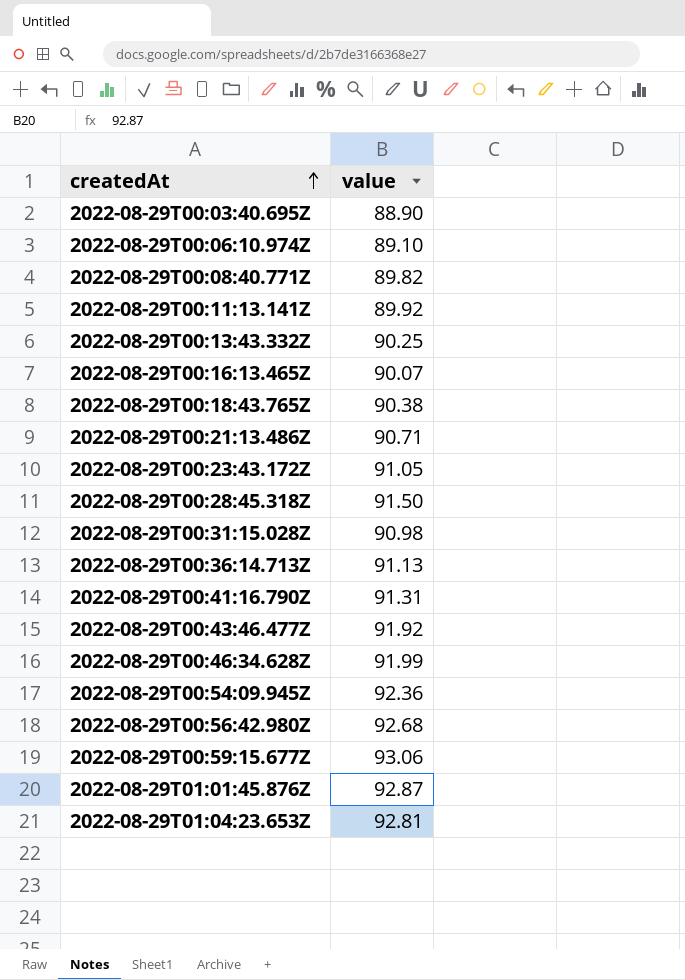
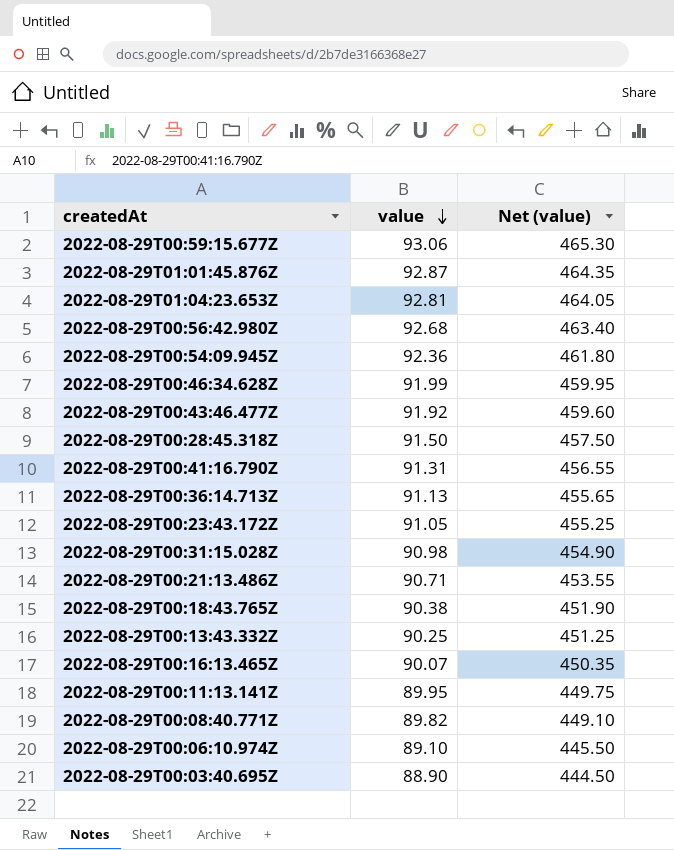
row order: createdAt ascending -> value descending
column Net (value) | formula: none -> [value] * 5
2022-08-29T00:11:13.141Z | value: 89.92 -> 89.95

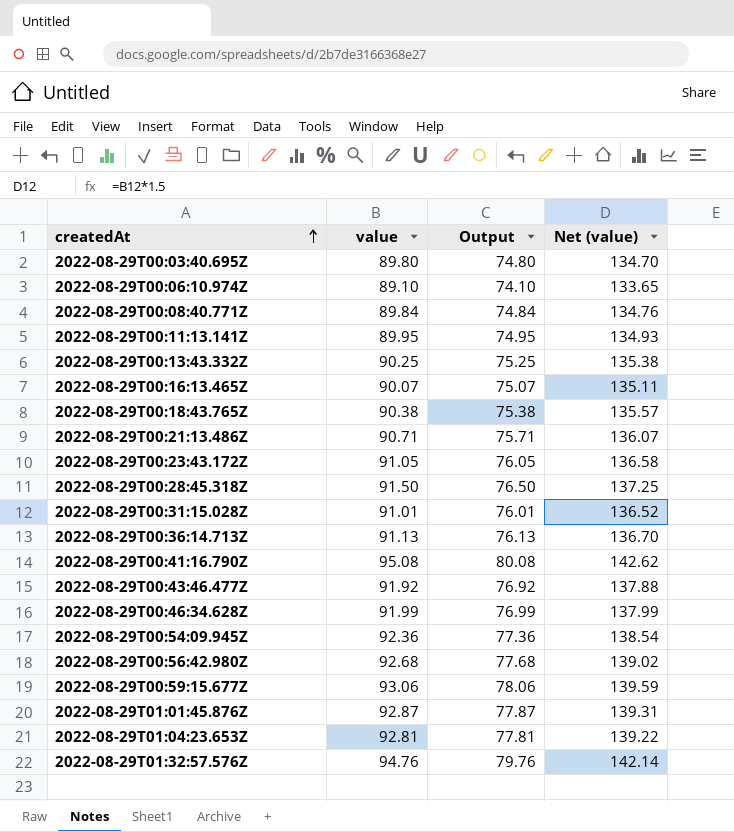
row order: value descending -> createdAt ascending
column Output | formula: none -> [value] - 15
column Net (value) | formula: [value] * 5 -> [value] * 1.5
2022-08-29T00:03:40.695Z | value: 88.90 -> 89.80
2022-08-29T00:08:40.771Z | value: 89.82 -> 89.84
2022-08-29T00:31:15.028Z | value: 90.98 -> 91.01
2022-08-29T00:41:16.790Z | value: 91.31 -> 95.08
row 2022-08-29T01:32:57.576Z: none -> 94.76 | 79.76 | 142.14

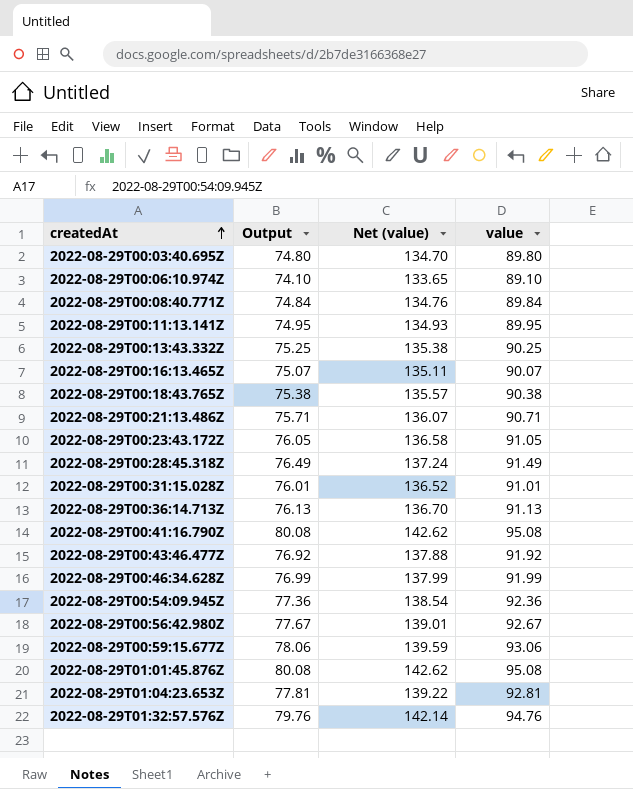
column value | position: 2 -> 4
2022-08-29T00:28:45.318Z | Output: 76.50 -> 76.49
2022-08-29T00:28:45.318Z | Net (value): 137.25 -> 137.24
2022-08-29T00:28:45.318Z | value: 91.50 -> 91.49
2022-08-29T00:56:42.980Z | Output: 77.68 -> 77.67
2022-08-29T00:56:42.980Z | Net (value): 139.02 -> 139.01
2022-08-29T00:56:42.980Z | value: 92.68 -> 92.67
2022-08-29T01:01:45.876Z | Output: 77.87 -> 80.08
2022-08-29T01:01:45.876Z | Net (value): 139.31 -> 142.62
2022-08-29T01:01:45.876Z | value: 92.87 -> 95.08

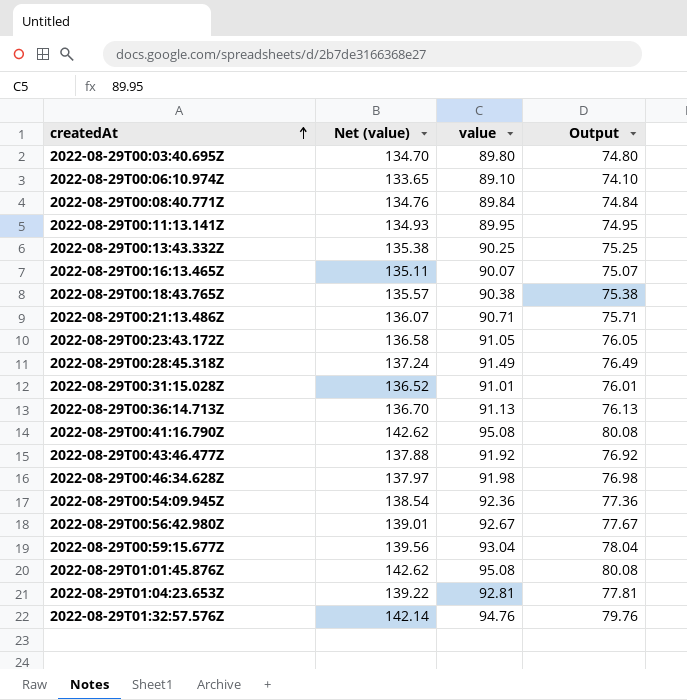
column Output | position: 2 -> 4
2022-08-29T00:46:34.628Z | Net (value): 137.99 -> 137.97
2022-08-29T00:46:34.628Z | value: 91.99 -> 91.98
2022-08-29T00:46:34.628Z | Output: 76.99 -> 76.98
2022-08-29T00:59:15.677Z | Net (value): 139.59 -> 139.56
2022-08-29T00:59:15.677Z | value: 93.06 -> 93.04
2022-08-29T00:59:15.677Z | Output: 78.06 -> 78.04

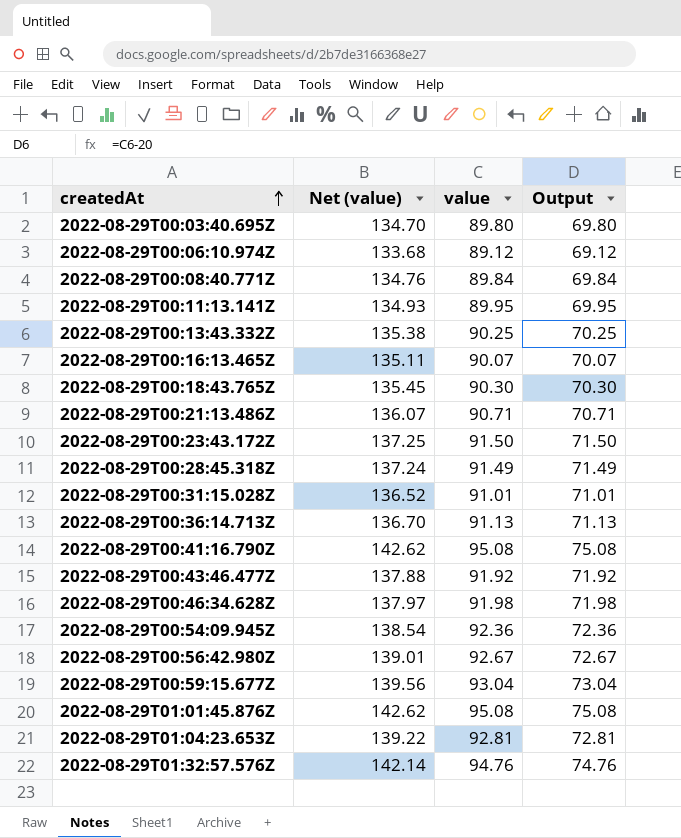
column Output | formula: [value] - 15 -> [value] - 20
2022-08-29T00:06:10.974Z | Net (value): 133.65 -> 133.68
2022-08-29T00:06:10.974Z | value: 89.10 -> 89.12
2022-08-29T00:18:43.765Z | Net (value): 135.57 -> 135.45
2022-08-29T00:18:43.765Z | value: 90.38 -> 90.30
2022-08-29T00:23:43.172Z | Net (value): 136.58 -> 137.25
2022-08-29T00:23:43.172Z | value: 91.05 -> 91.50

